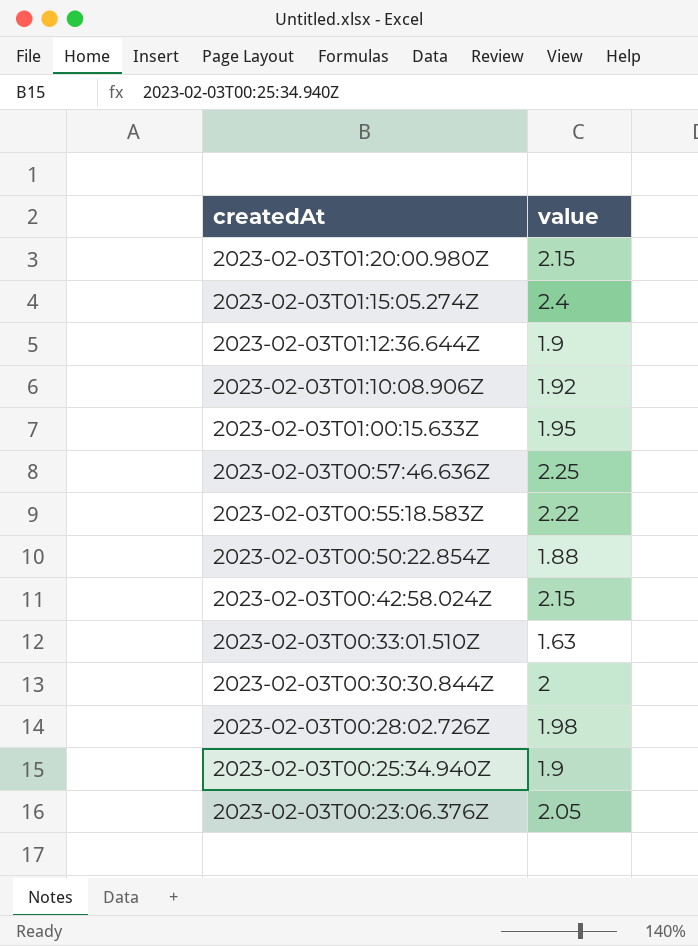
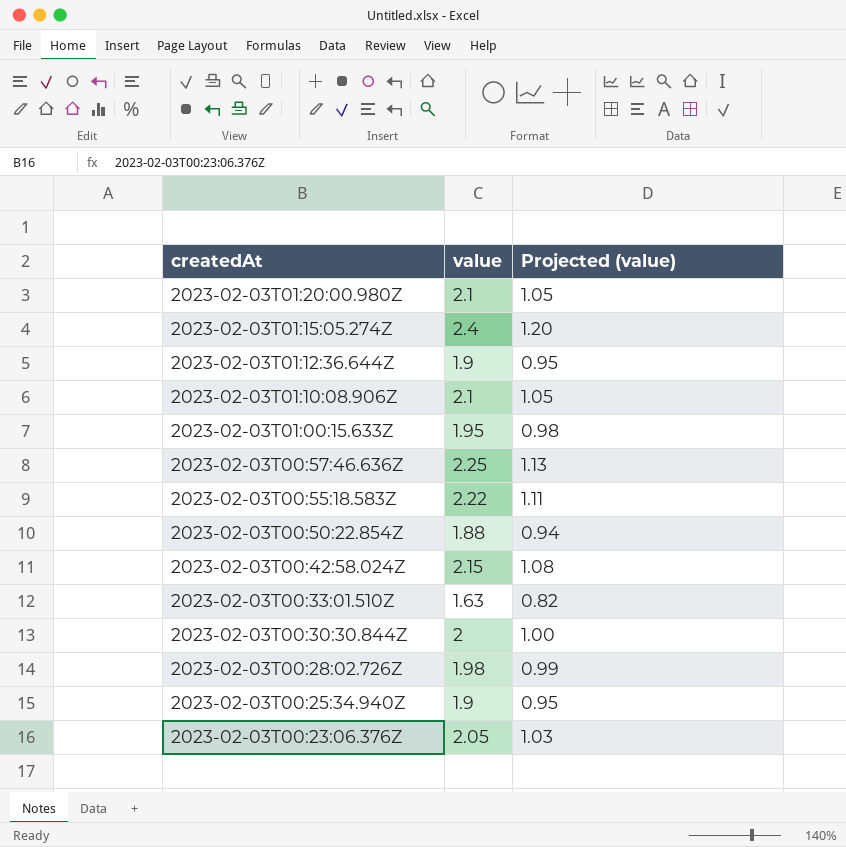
column Projected (value) | formula: none -> [value] * 0.5
2023-02-03T01:20:00.980Z | value: 2.15 -> 2.1
2023-02-03T01:10:08.906Z | value: 1.92 -> 2.1

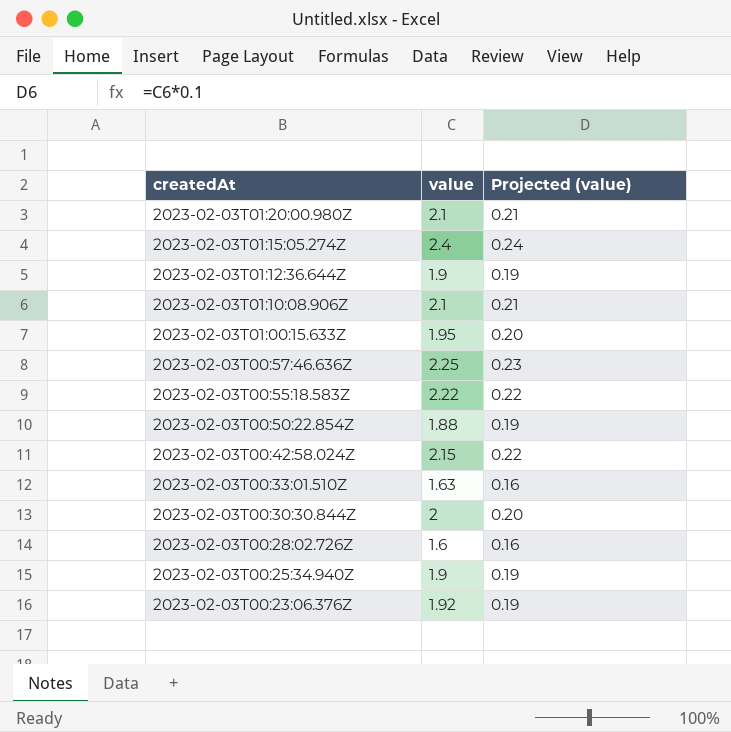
column Projected (value) | formula: [value] * 0.5 -> [value] * 0.1
2023-02-03T00:28:02.726Z | value: 1.98 -> 1.6
2023-02-03T00:23:06.376Z | value: 2.05 -> 1.92

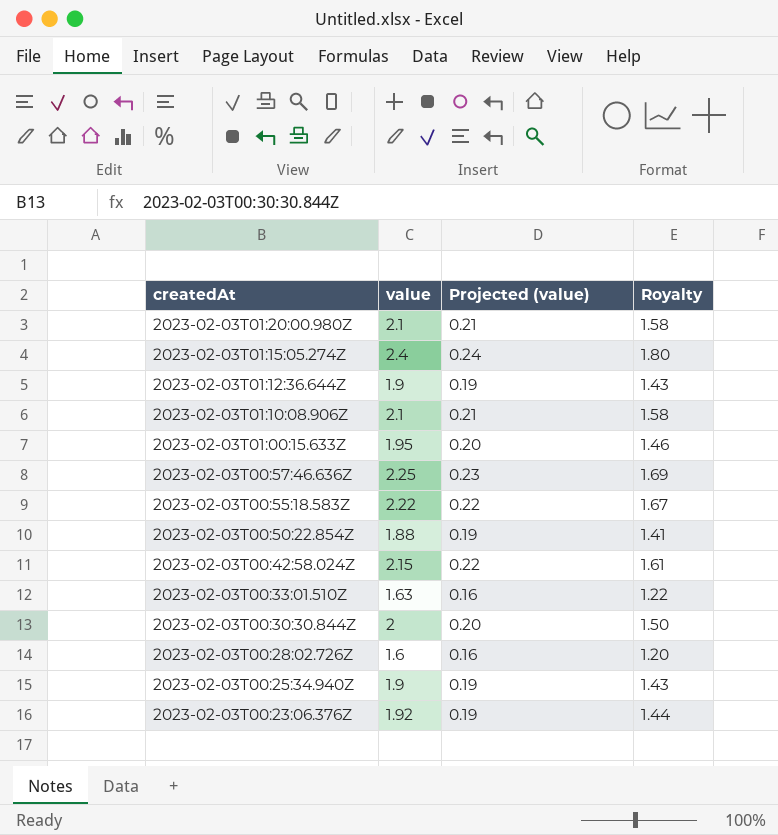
column Royalty | formula: none -> [value] * 0.75

